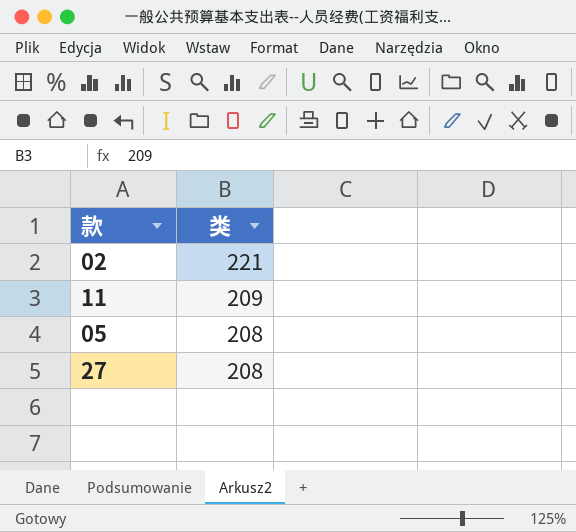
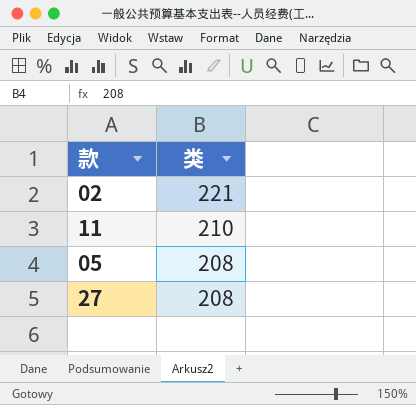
11 | 类: 209 -> 210

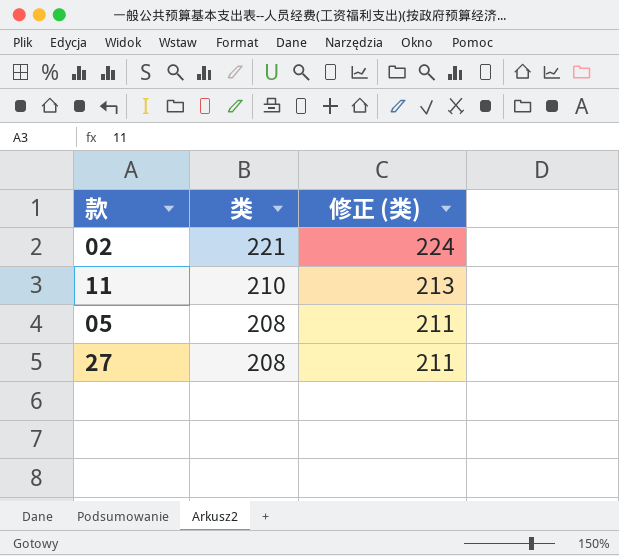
column 修正 (类) | formula: none -> [类] + 3

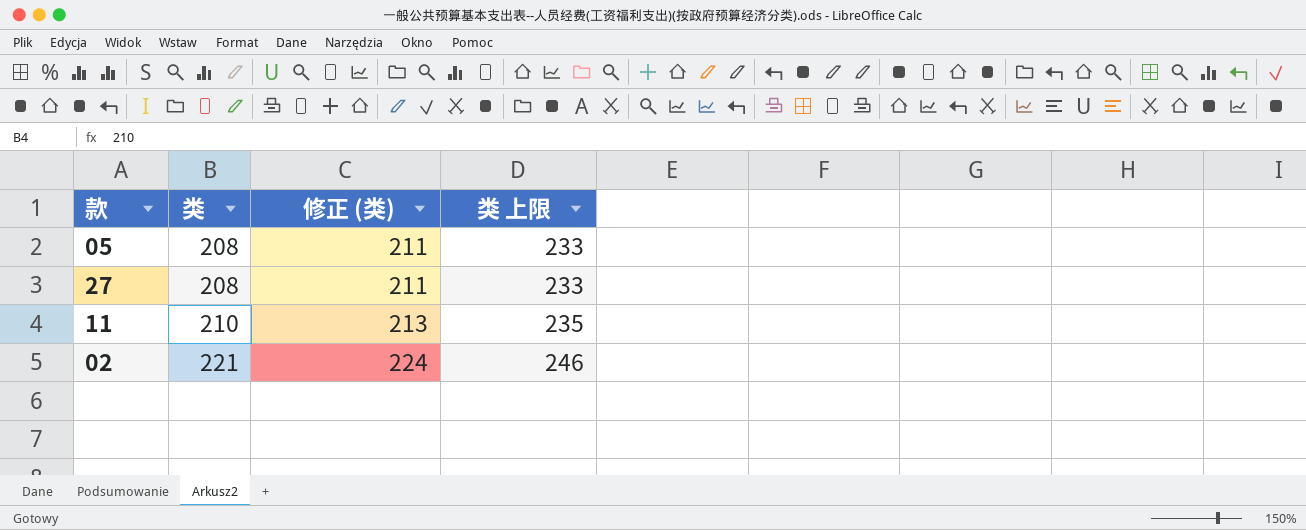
row order: 类 descending -> 类 ascending
column 类 上限 | formula: none -> [类] + 25

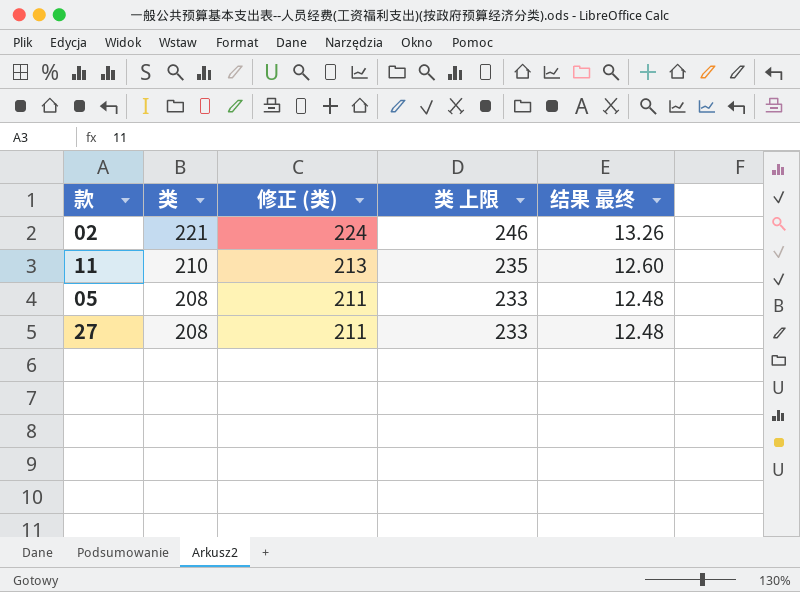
row order: 类 ascending -> 类 descending
column 结果 最终 | formula: none -> [类] * 0.06

